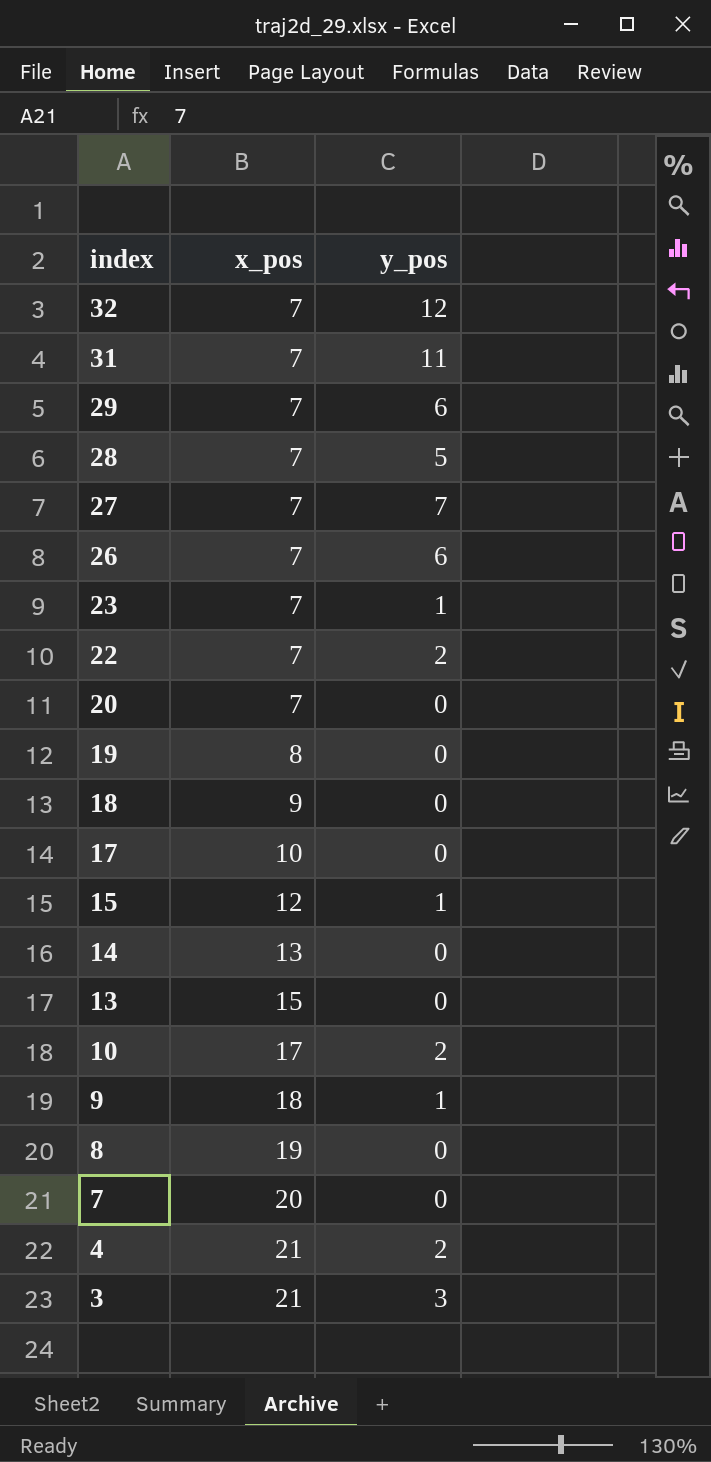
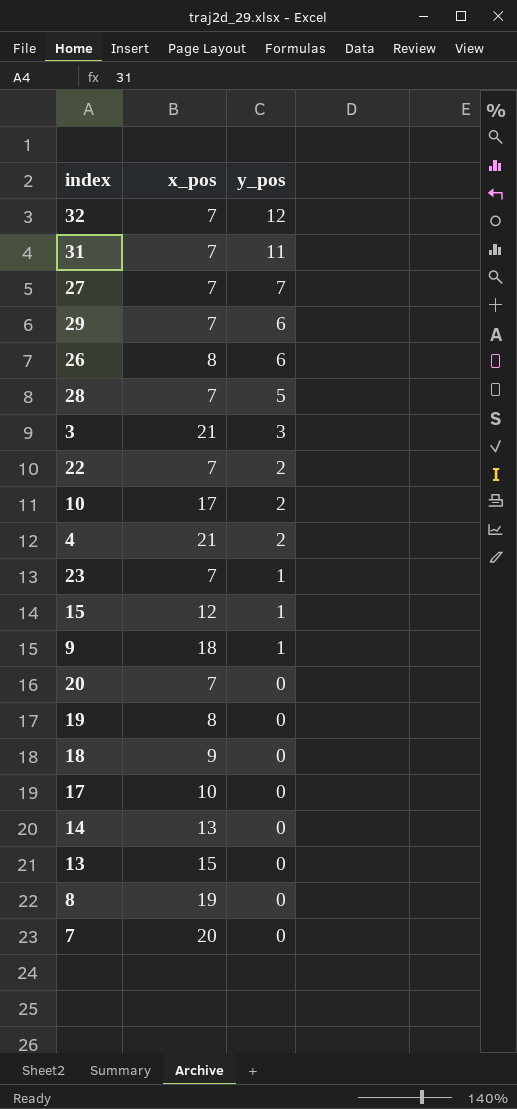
row order: index descending -> y_pos descending
26 | x_pos: 7 -> 8

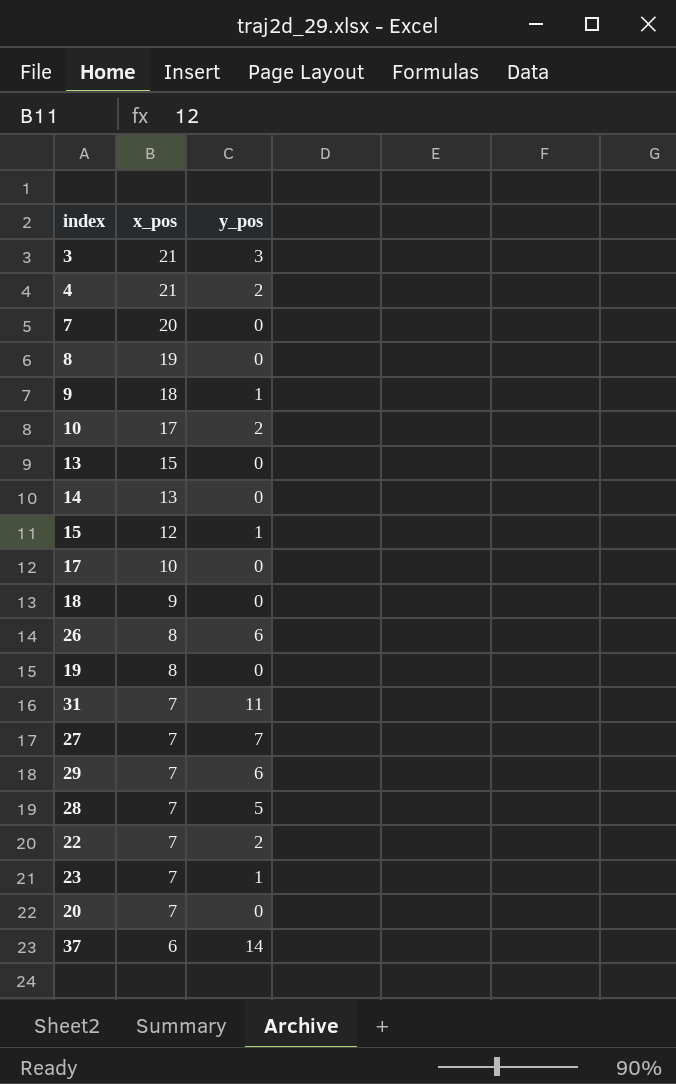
row order: y_pos descending -> x_pos descending
row 32: 7 | 12 -> none
row 37: none -> 6 | 14

